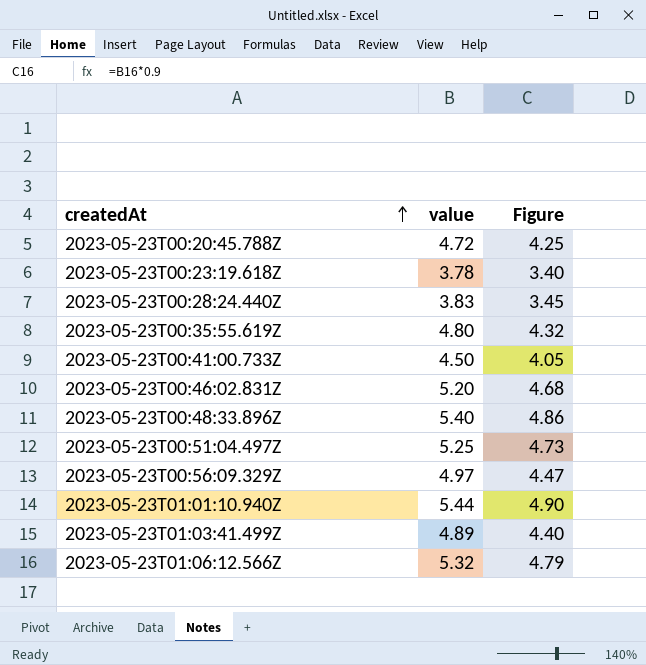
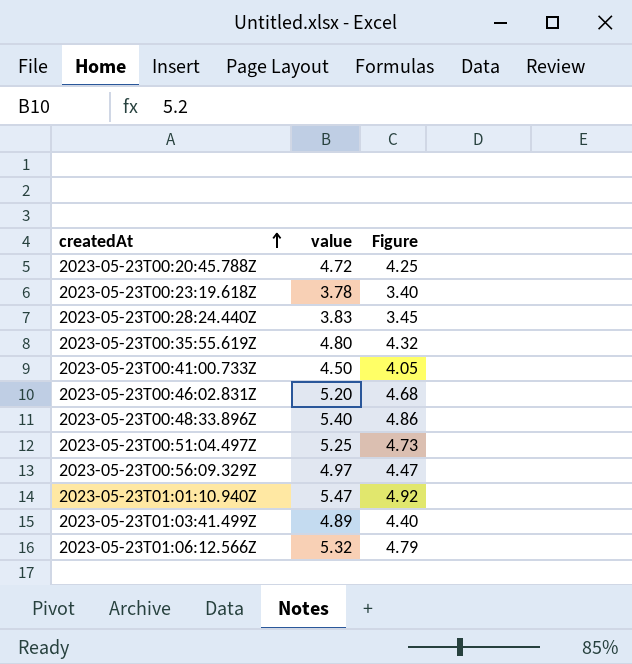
2023-05-23T01:01:10.940Z | value: 5.44 -> 5.47
2023-05-23T01:01:10.940Z | Figure: 4.90 -> 4.92

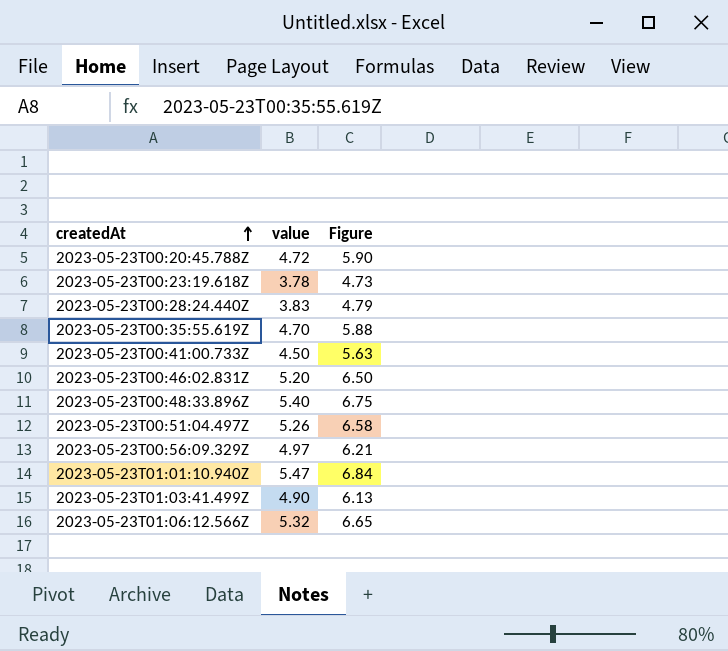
column Figure | formula: [value] * 0.9 -> [value] * 1.25
2023-05-23T00:35:55.619Z | value: 4.80 -> 4.70
2023-05-23T00:51:04.497Z | value: 5.25 -> 5.26
2023-05-23T01:03:41.499Z | value: 4.89 -> 4.90

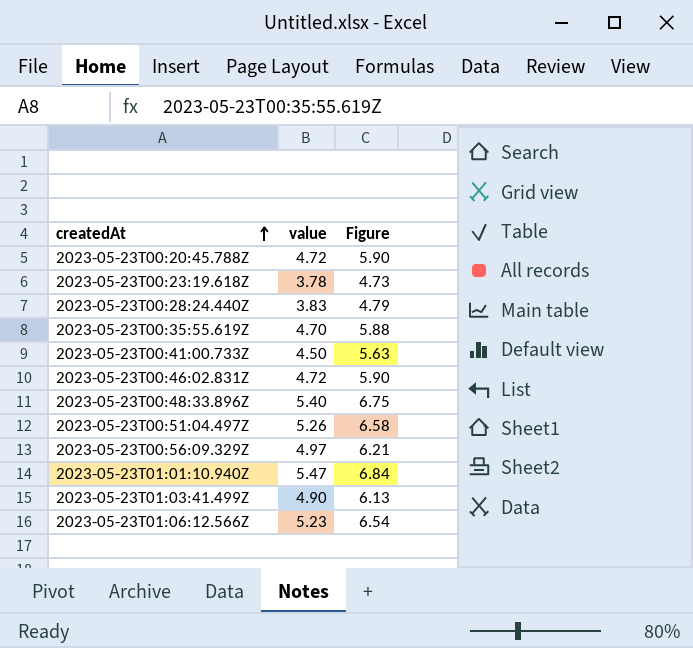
2023-05-23T00:46:02.831Z | value: 5.20 -> 4.72
2023-05-23T00:46:02.831Z | Figure: 6.50 -> 5.90
2023-05-23T01:06:12.566Z | value: 5.32 -> 5.23
2023-05-23T01:06:12.566Z | Figure: 6.65 -> 6.54

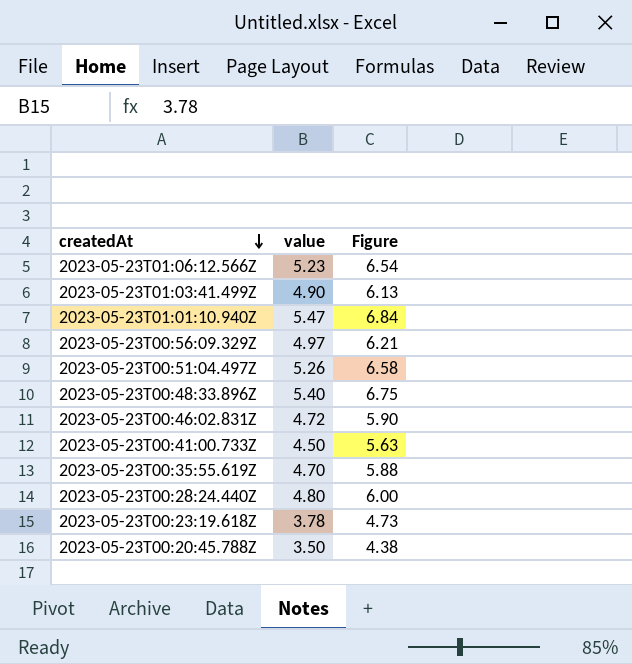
row order: createdAt ascending -> createdAt descending
2023-05-23T00:28:24.440Z | value: 3.83 -> 4.80
2023-05-23T00:28:24.440Z | Figure: 4.79 -> 6.00
2023-05-23T00:20:45.788Z | value: 4.72 -> 3.50
2023-05-23T00:20:45.788Z | Figure: 5.90 -> 4.38

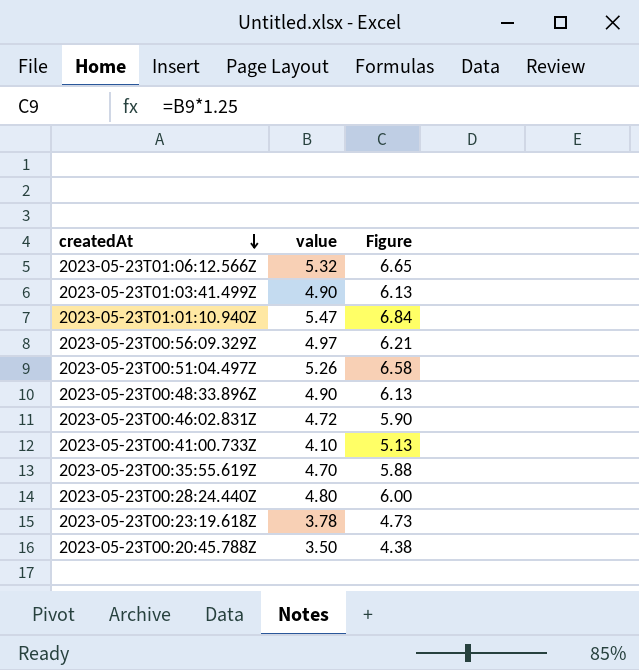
2023-05-23T01:06:12.566Z | value: 5.23 -> 5.32
2023-05-23T01:06:12.566Z | Figure: 6.54 -> 6.65
2023-05-23T00:48:33.896Z | value: 5.40 -> 4.90
2023-05-23T00:48:33.896Z | Figure: 6.75 -> 6.13
2023-05-23T00:41:00.733Z | value: 4.50 -> 4.10
2023-05-23T00:41:00.733Z | Figure: 5.63 -> 5.13

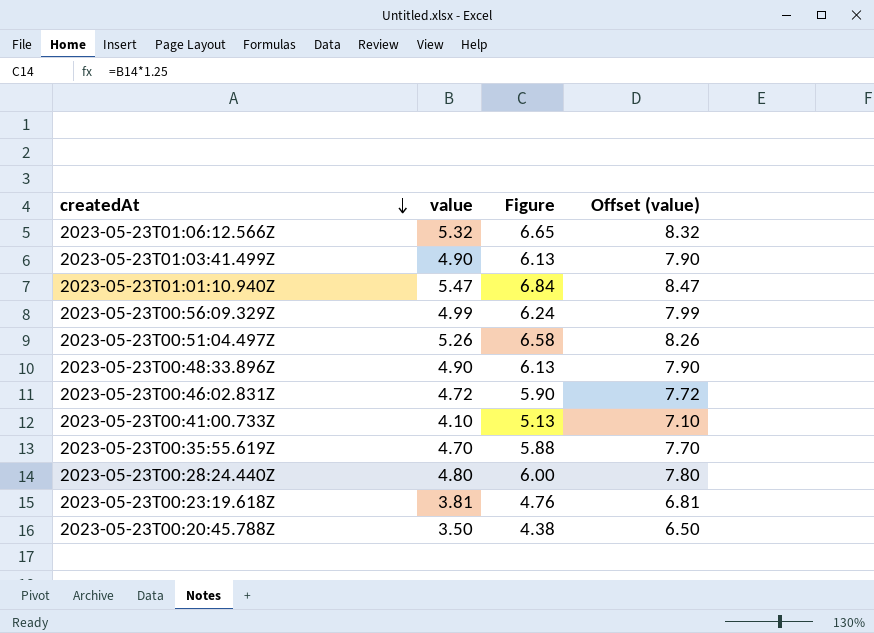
column Offset (value) | formula: none -> [value] + 3
2023-05-23T00:56:09.329Z | value: 4.97 -> 4.99
2023-05-23T00:56:09.329Z | Figure: 6.21 -> 6.24
2023-05-23T00:23:19.618Z | value: 3.78 -> 3.81
2023-05-23T00:23:19.618Z | Figure: 4.73 -> 4.76

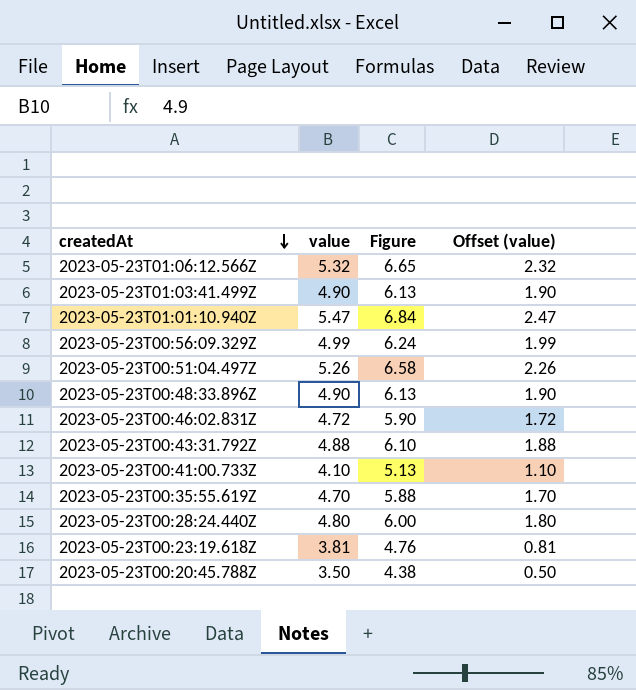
column Offset (value) | formula: [value] + 3 -> [value] - 3
row 2023-05-23T00:43:31.792Z: none -> 4.88 | 6.10 | 1.88

